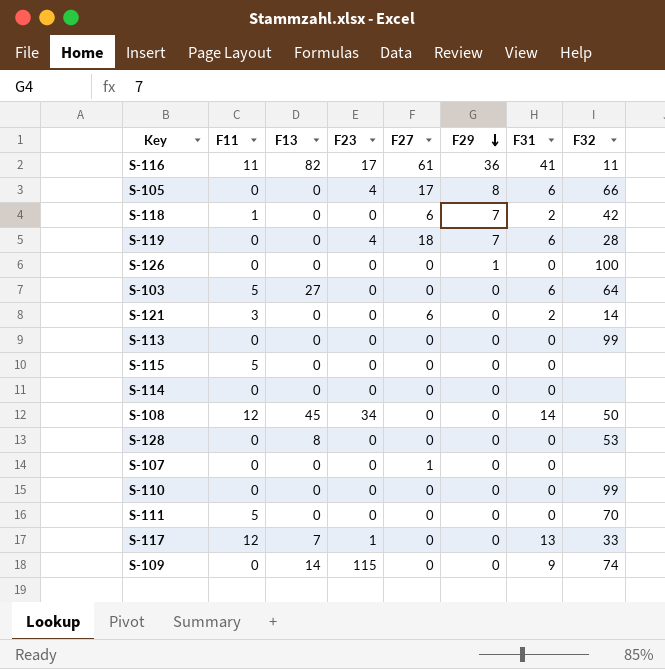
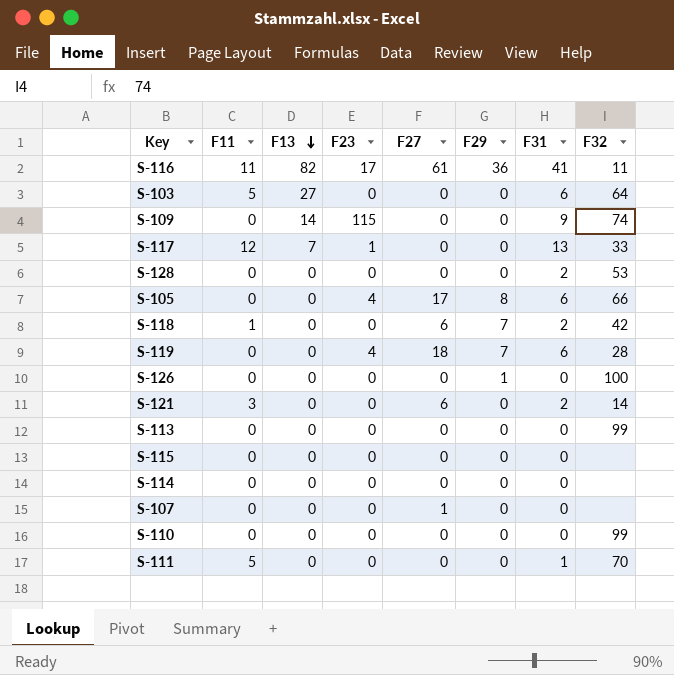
row order: F29 descending -> F13 descending
row S-108: 12 | 45 | 34 | 0 | 0 | 14 | 50 -> none
S-128 | F13: 8 -> 0
S-128 | F31: 0 -> 2
S-115 | F11: 5 -> 0
S-111 | F31: 0 -> 1

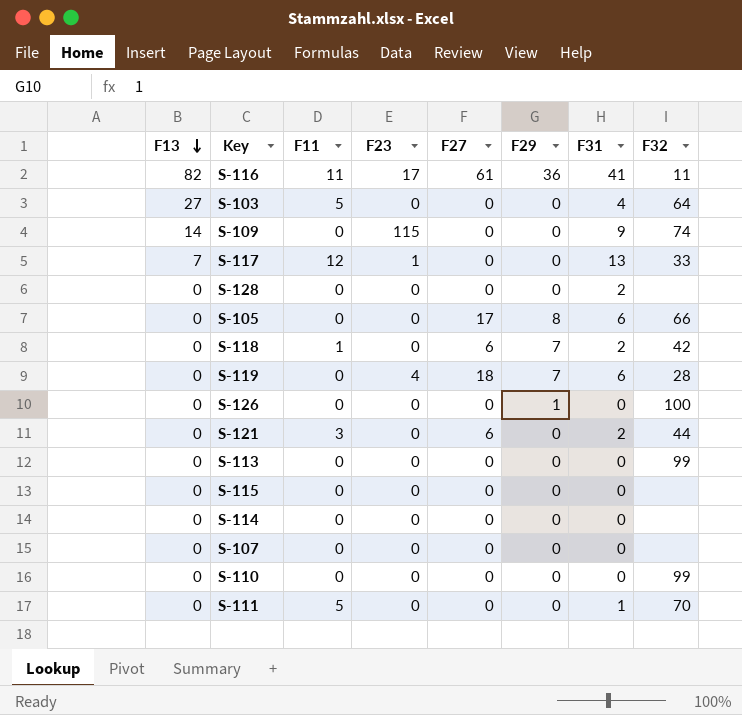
column F13 | position: 3 -> 1
S-103 | F31: 6 -> 4
S-128 | F32: 53 -> none
S-105 | F23: 4 -> 0
S-121 | F32: 14 -> 44
S-107 | F27: 1 -> 0

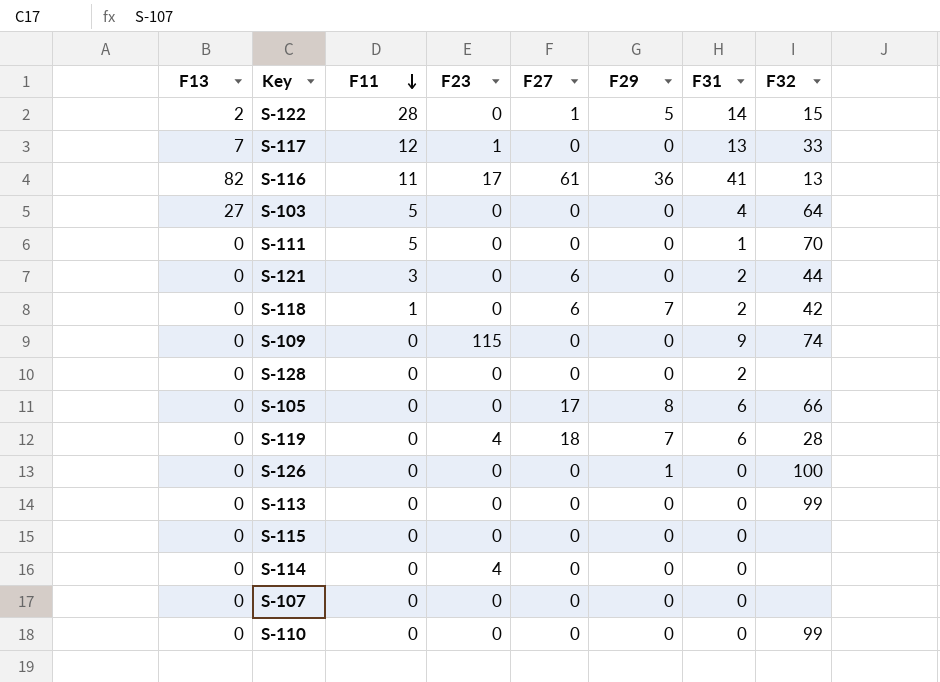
row order: F13 descending -> F11 descending
row S-122: none -> 2 | 28 | 0 | 1 | 5 | 14 | 15
S-116 | F32: 11 -> 13
S-109 | F13: 14 -> 0
S-114 | F23: 0 -> 4

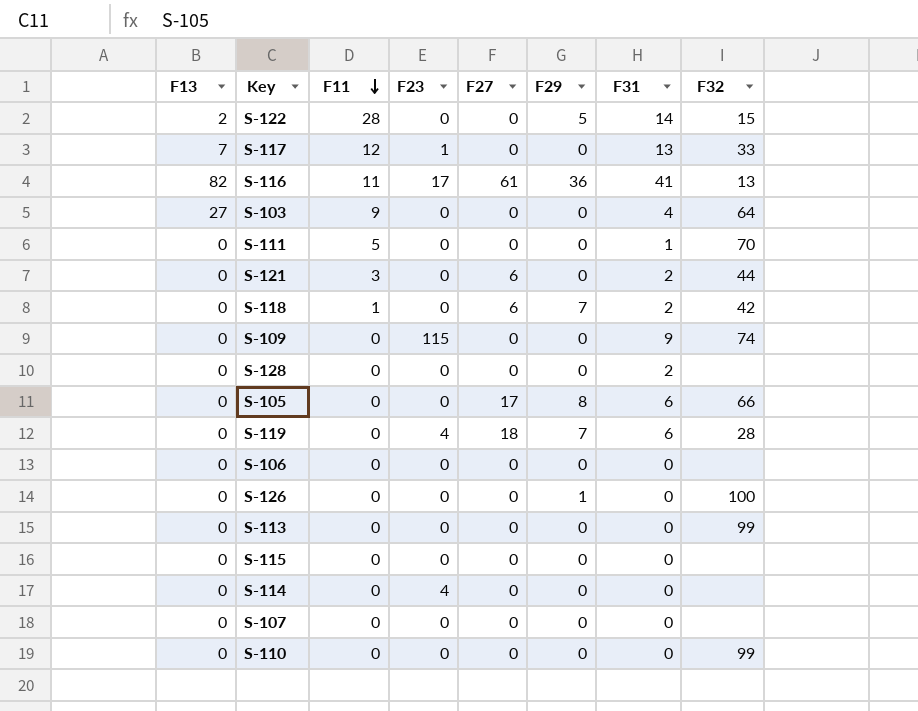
S-122 | F27: 1 -> 0
S-103 | F11: 5 -> 9
row S-106: none -> 0 | 0 | 0 | 0 | 0 | 0 | none

